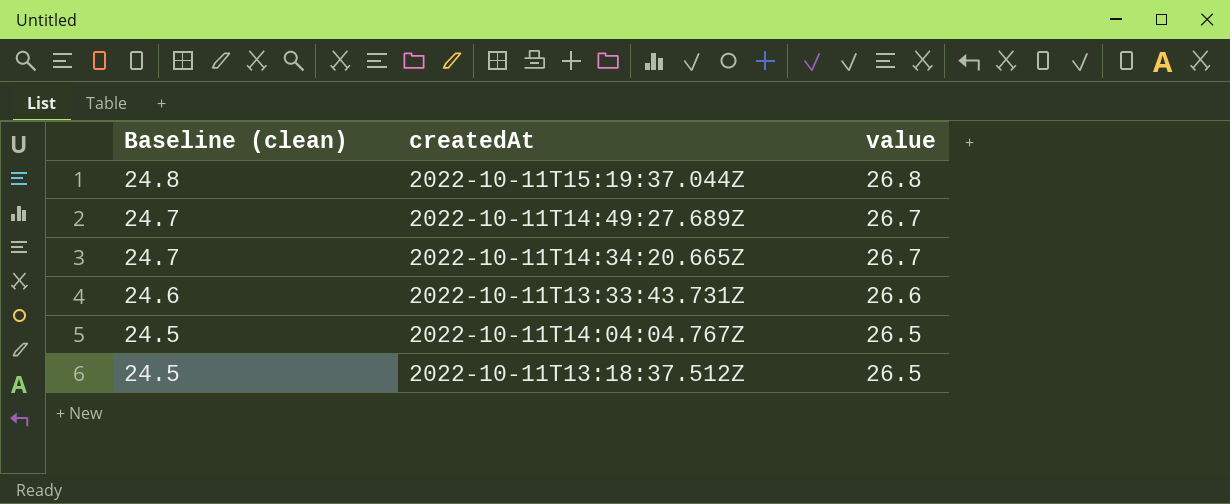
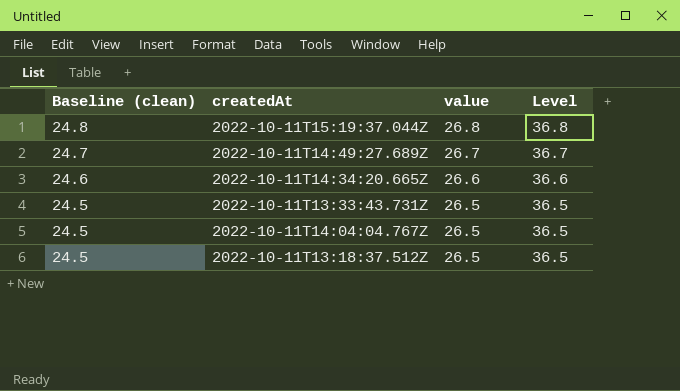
column Level | formula: none -> [value] + 10
2022-10-11T14:34:20.665Z | Baseline (clean): 24.7 -> 24.6
2022-10-11T14:34:20.665Z | value: 26.7 -> 26.6
2022-10-11T13:33:43.731Z | Baseline (clean): 24.6 -> 24.5
2022-10-11T13:33:43.731Z | value: 26.6 -> 26.5

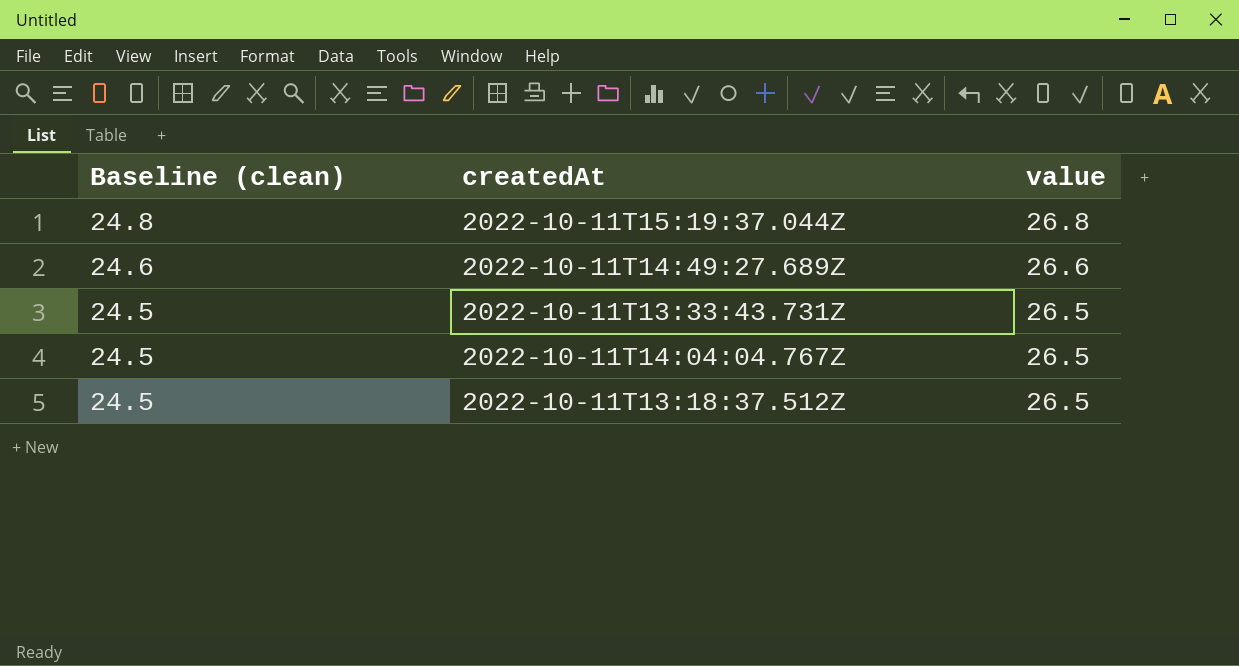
column Level | formula: [value] + 10 -> none
row 2022-10-11T14:34:20.665Z: 24.6 | 26.6 | 36.6 -> none
2022-10-11T14:49:27.689Z | Baseline (clean): 24.7 -> 24.6
2022-10-11T14:49:27.689Z | value: 26.7 -> 26.6

